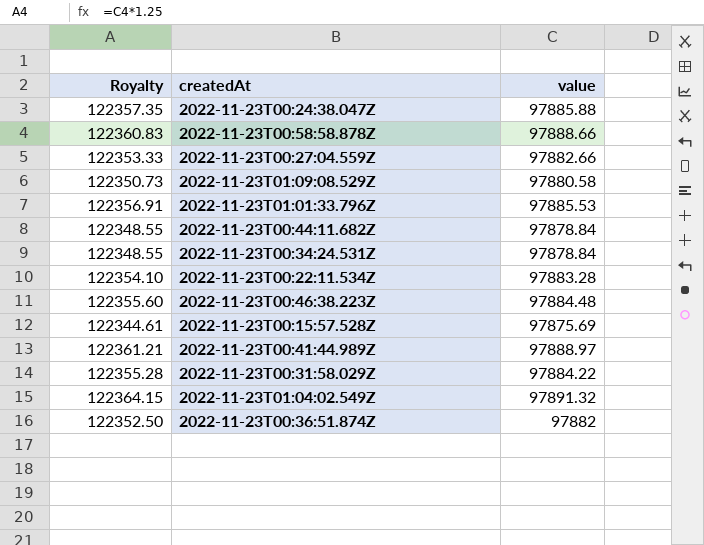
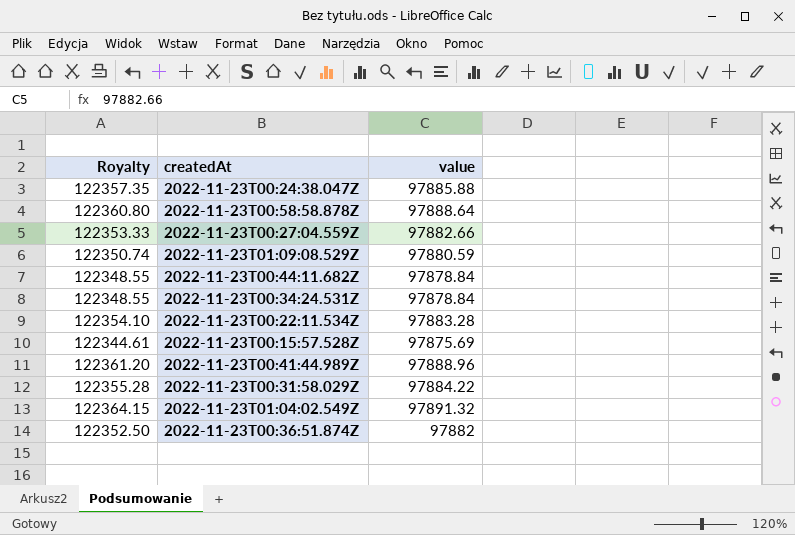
row 2022-11-23T01:01:33.796Z: 122356.91 | 97885.53 -> none
row 2022-11-23T00:46:38.223Z: 122355.60 | 97884.48 -> none
2022-11-23T00:58:58.878Z | Royalty: 122360.83 -> 122360.80
2022-11-23T00:58:58.878Z | value: 97888.66 -> 97888.64
2022-11-23T01:09:08.529Z | Royalty: 122350.73 -> 122350.74
2022-11-23T01:09:08.529Z | value: 97880.58 -> 97880.59
2022-11-23T00:41:44.989Z | Royalty: 122361.21 -> 122361.20
2022-11-23T00:41:44.989Z | value: 97888.97 -> 97888.96

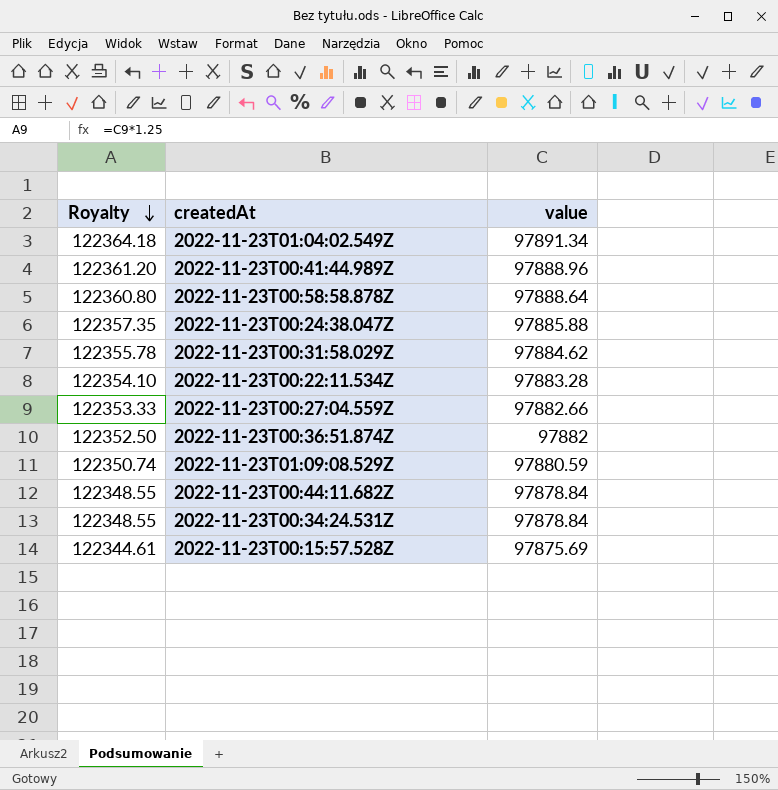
row order: none -> Royalty descending
2022-11-23T01:04:02.549Z | Royalty: 122364.15 -> 122364.18
2022-11-23T01:04:02.549Z | value: 97891.32 -> 97891.34
2022-11-23T00:31:58.029Z | Royalty: 122355.28 -> 122355.78
2022-11-23T00:31:58.029Z | value: 97884.22 -> 97884.62

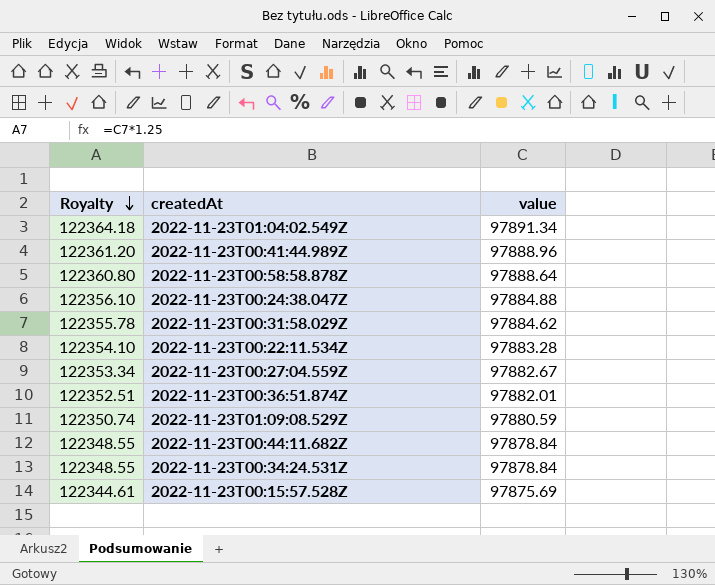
2022-11-23T00:24:38.047Z | Royalty: 122357.35 -> 122356.10
2022-11-23T00:24:38.047Z | value: 97885.88 -> 97884.88
2022-11-23T00:27:04.559Z | Royalty: 122353.33 -> 122353.34
2022-11-23T00:27:04.559Z | value: 97882.66 -> 97882.67
2022-11-23T00:36:51.874Z | Royalty: 122352.50 -> 122352.51
2022-11-23T00:36:51.874Z | value: 97882 -> 97882.01

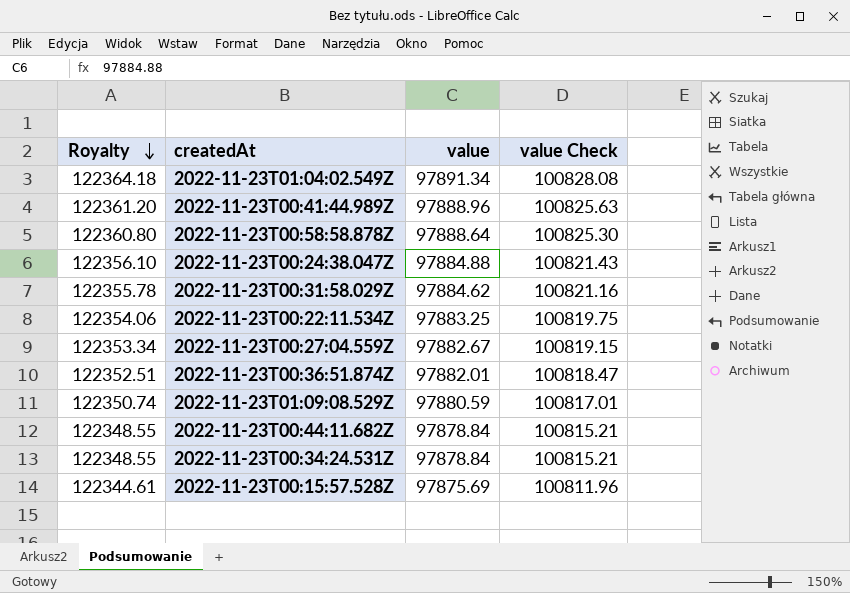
column value Check | formula: none -> [value] * 1.03
2022-11-23T00:22:11.534Z | Royalty: 122354.10 -> 122354.06
2022-11-23T00:22:11.534Z | value: 97883.28 -> 97883.25

